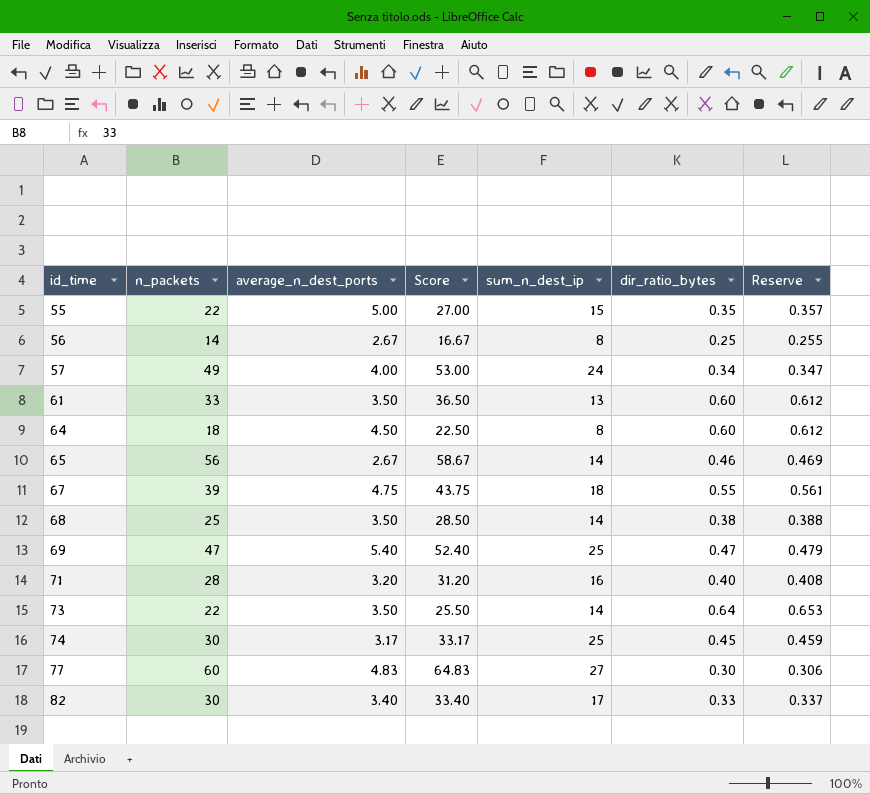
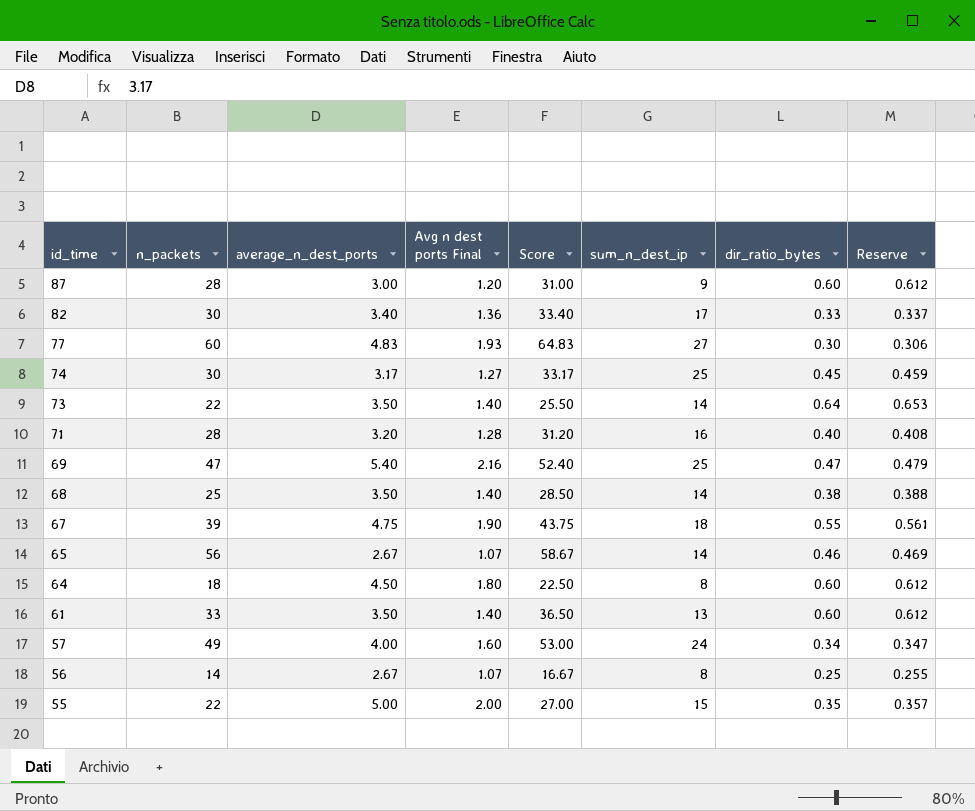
row order: id_time ascending -> id_time descending
column Avg n dest ports Final | formula: none -> [average_n_dest_ports] * 0.4
row 87: none -> 28 | 3.00 | 1.20 | 31.00 | 9 | 0.60 | 0.612

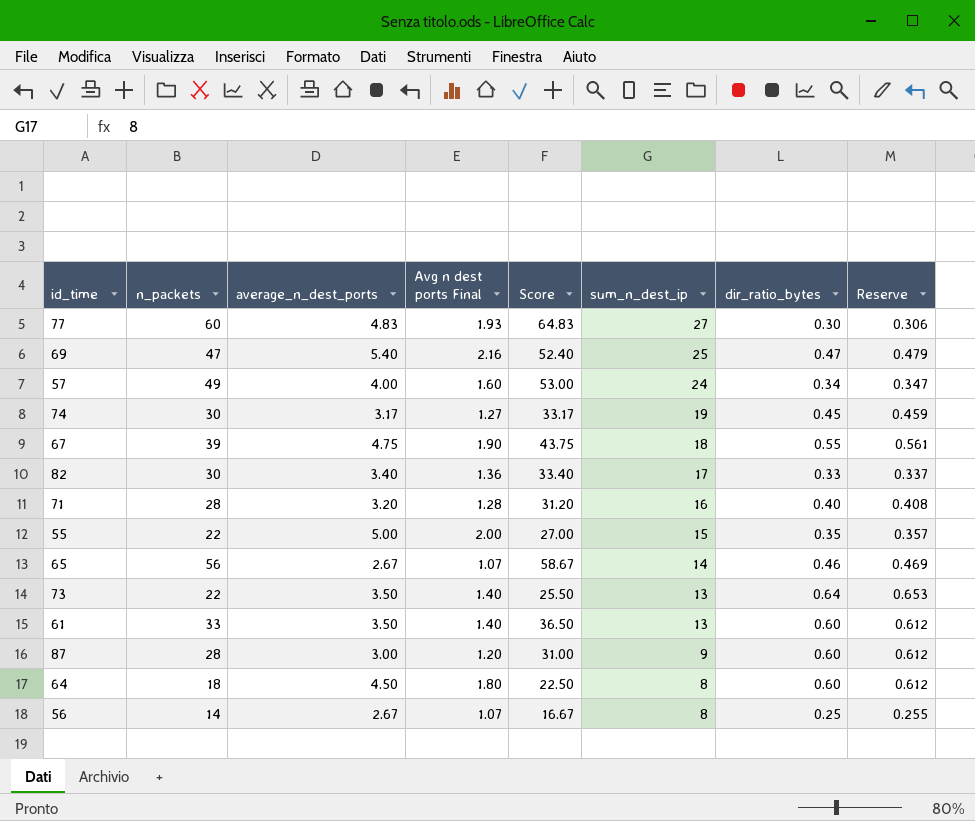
row order: id_time descending -> sum_n_dest_ip descending
row 68: 25 | 3.50 | 1.40 | 28.50 | 14 | 0.38 | 0.388 -> none
74 | sum_n_dest_ip: 25 -> 19
73 | sum_n_dest_ip: 14 -> 13

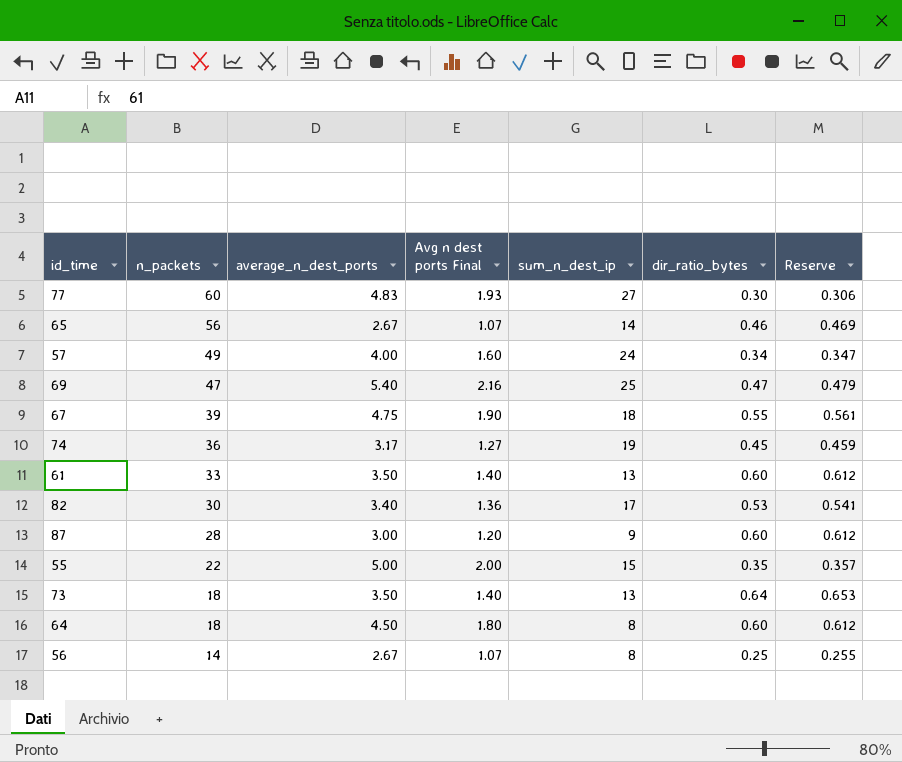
row order: sum_n_dest_ip descending -> n_packets descending
column Score | formula: [n_packets] + [average_n_dest_ports] -> none
row 71: 28 | 3.20 | 1.28 | 31.20 | 16 | 0.40 | 0.408 -> none
74 | n_packets: 30 -> 36
82 | dir_ratio_bytes: 0.33 -> 0.53
82 | Reserve: 0.337 -> 0.541
73 | n_packets: 22 -> 18

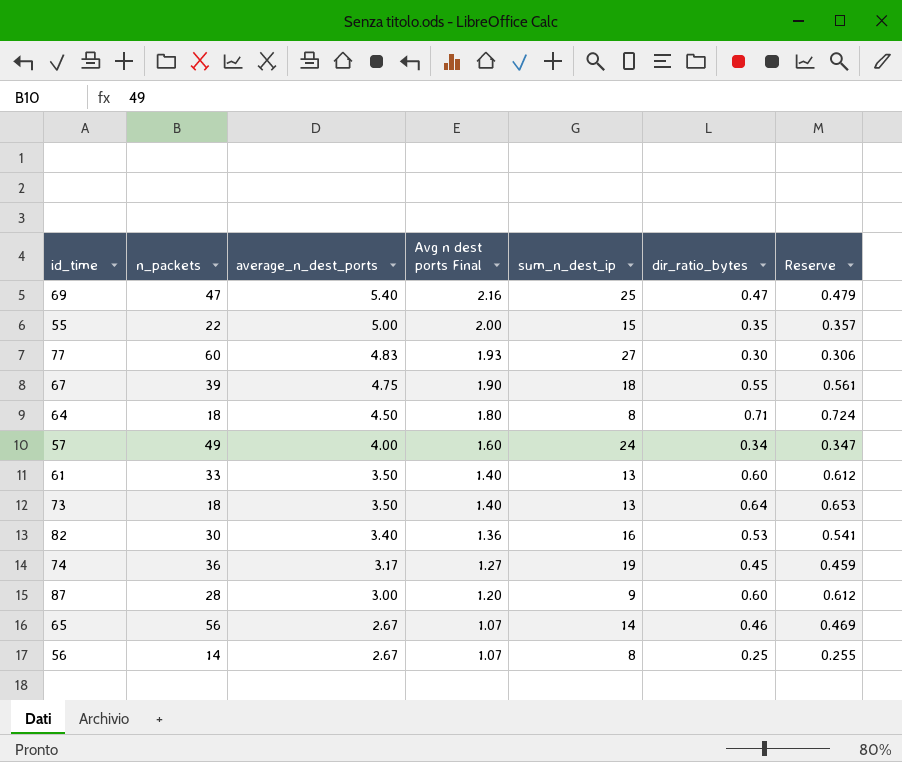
row order: n_packets descending -> average_n_dest_ports descending
64 | dir_ratio_bytes: 0.60 -> 0.71
64 | Reserve: 0.612 -> 0.724
82 | sum_n_dest_ip: 17 -> 16

